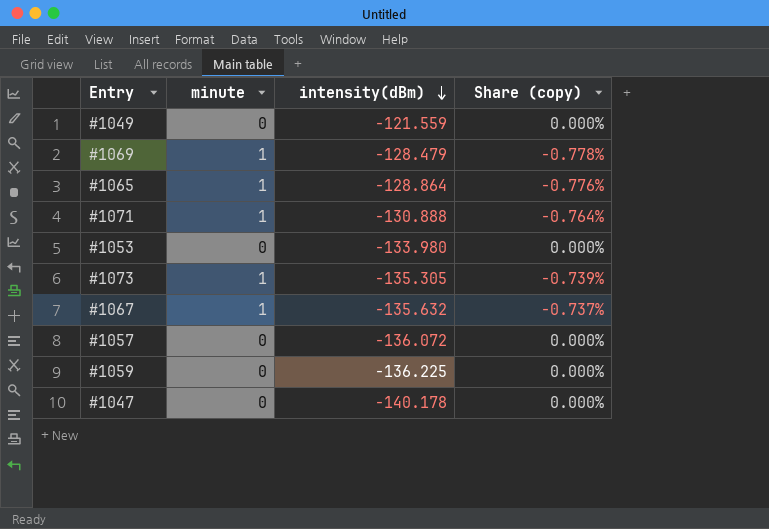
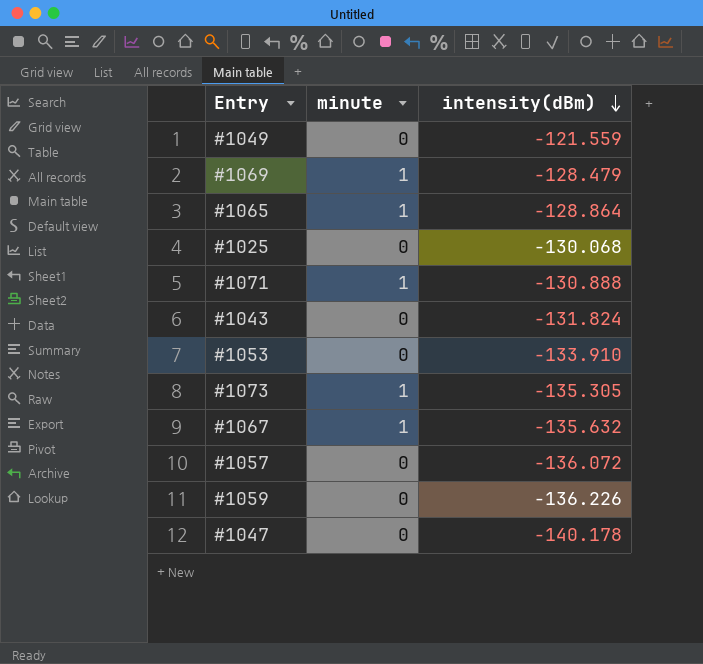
column Share (copy) | formula: [minute] / [intensity(dBm)] -> none
row #1025: none -> 0 | -130.068
row #1043: none -> 0 | -131.824
#1053 | intensity(dBm): -133.980 -> -133.910
#1059 | intensity(dBm): -136.225 -> -136.226

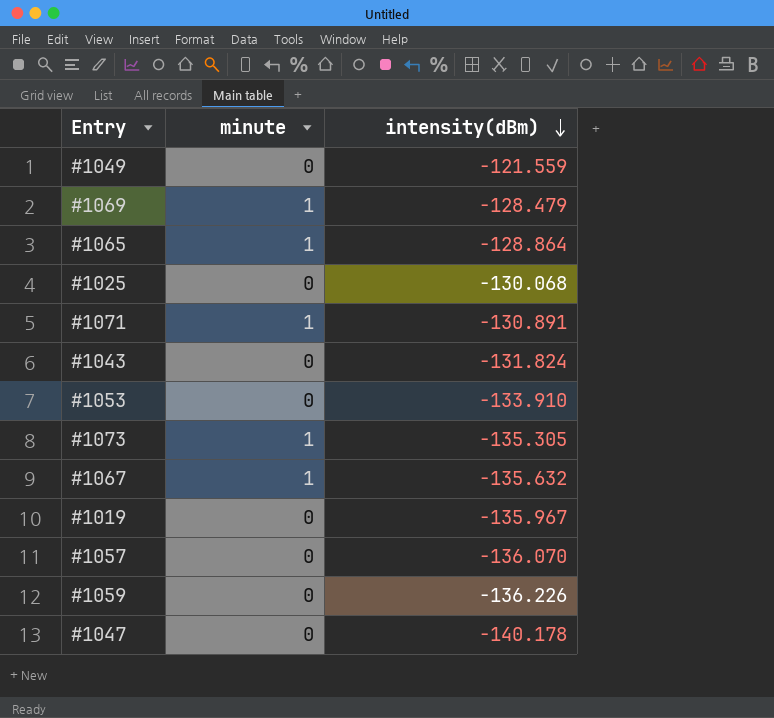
#1071 | intensity(dBm): -130.888 -> -130.891
row #1019: none -> 0 | -135.967
#1057 | intensity(dBm): -136.072 -> -136.070

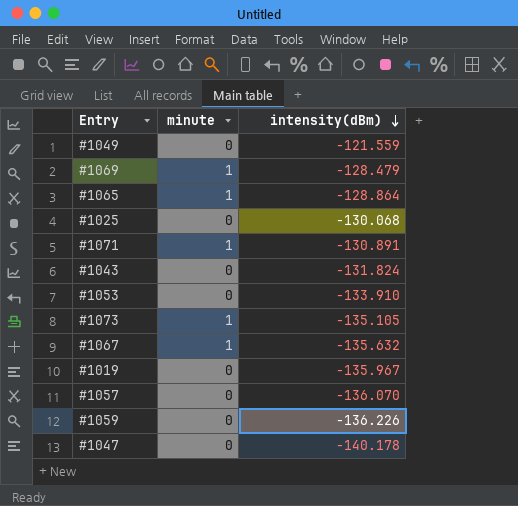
#1073 | intensity(dBm): -135.305 -> -135.105

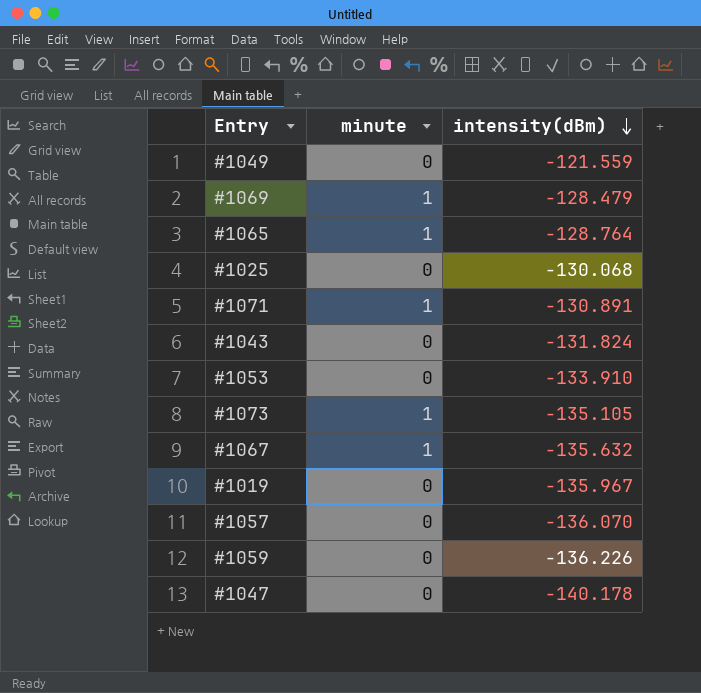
#1065 | intensity(dBm): -128.864 -> -128.764

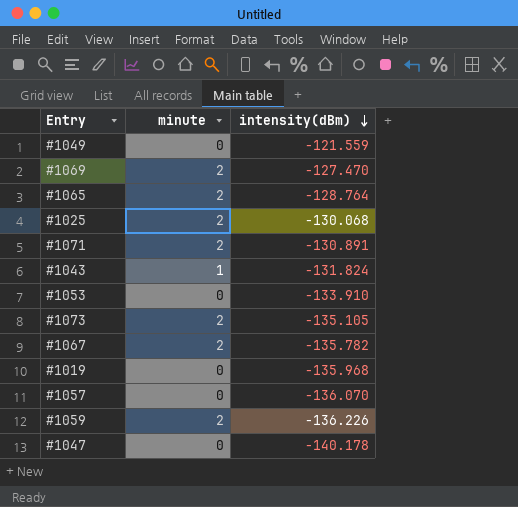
#1069 | minute: 1 -> 2
#1069 | intensity(dBm): -128.479 -> -127.470
#1065 | minute: 1 -> 2
#1025 | minute: 0 -> 2
#1071 | minute: 1 -> 2
#1043 | minute: 0 -> 1
#1073 | minute: 1 -> 2
#1067 | minute: 1 -> 2
#1067 | intensity(dBm): -135.632 -> -135.782
#1019 | intensity(dBm): -135.967 -> -135.968
#1059 | minute: 0 -> 2

